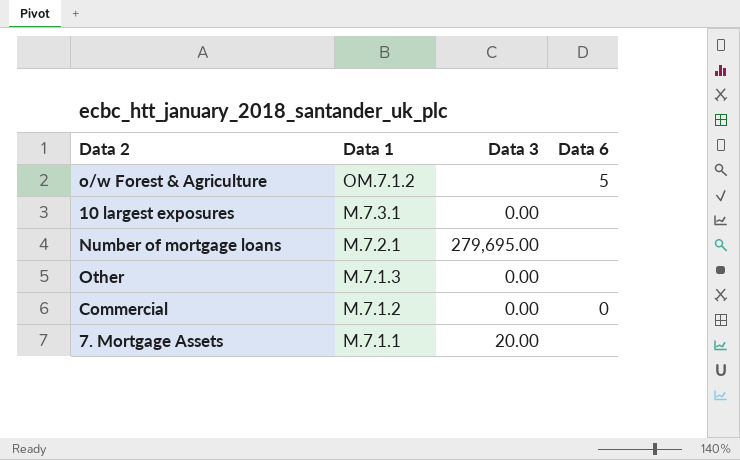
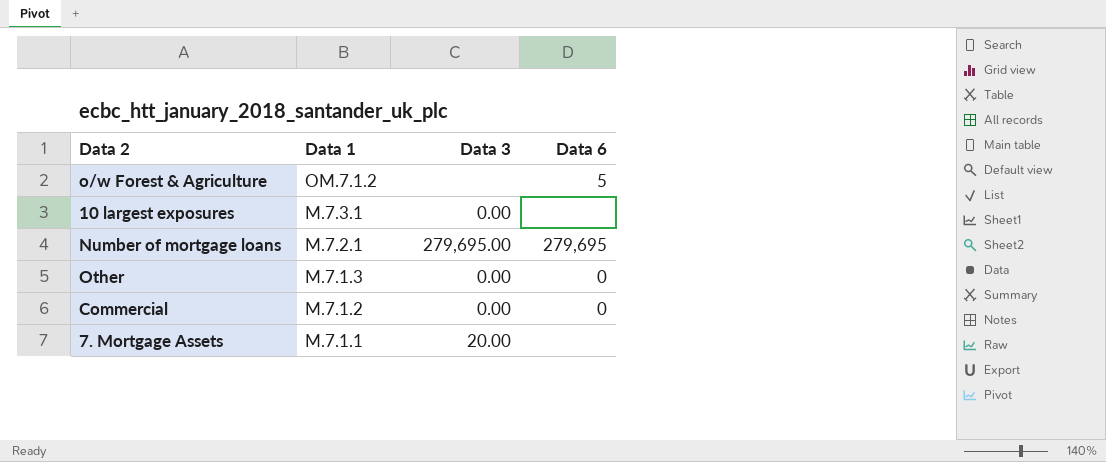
Number of mortgage loans | Data 6: none -> 279,695
Other | Data 6: none -> 0

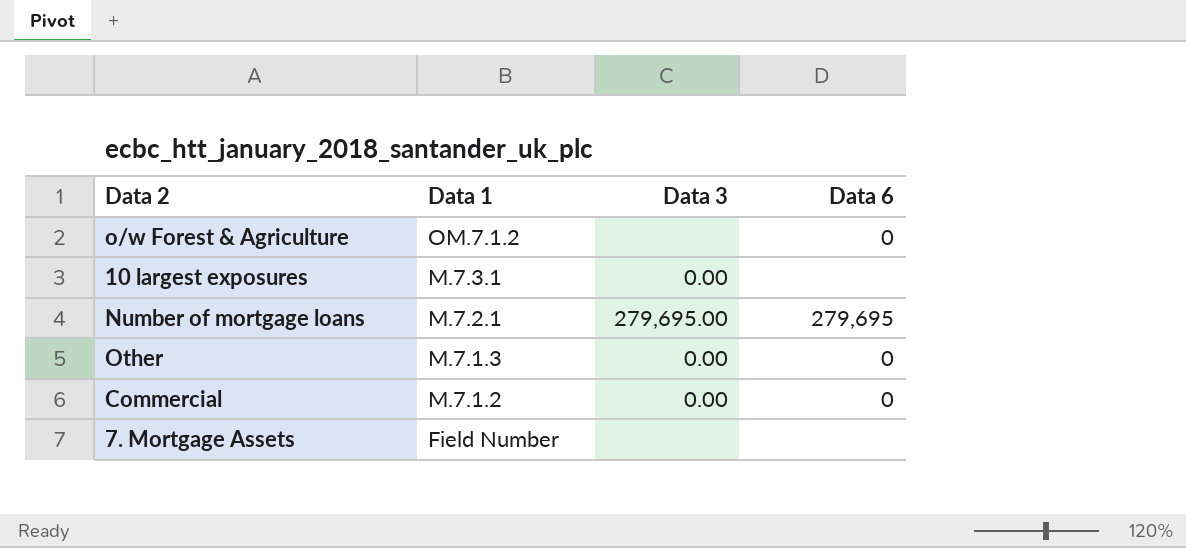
o/w Forest & Agriculture | Data 6: 5 -> 0
7. Mortgage Assets | Data 1: M.7.1.1 -> Field Number
7. Mortgage Assets | Data 3: 20.00 -> none

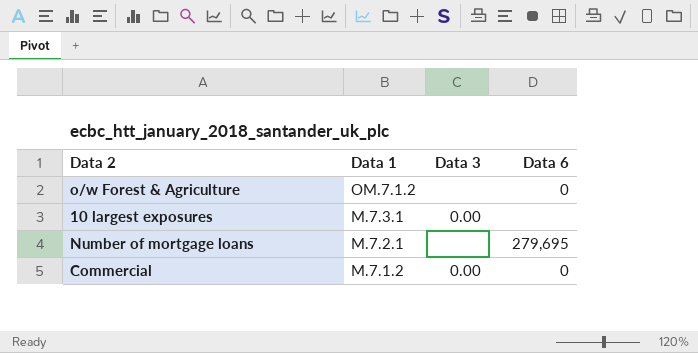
row Other: M.7.1.3 | 0.00 | 0 -> none
row 7. Mortgage Assets: Field Number | none | none -> none
Number of mortgage loans | Data 3: 279,695.00 -> none

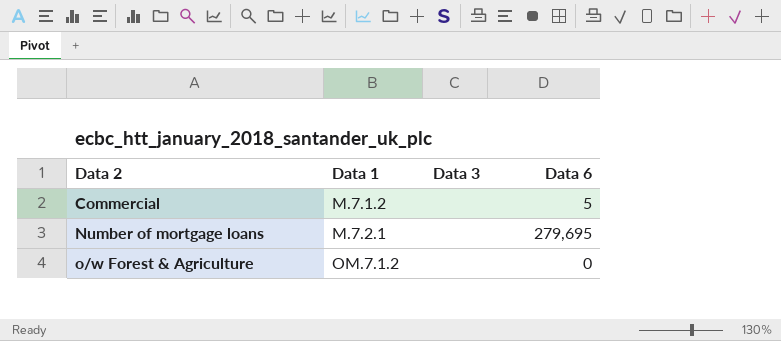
row order: Data 1 descending -> Data 2 ascending
row 10 largest exposures: M.7.3.1 | 0.00 | none -> none
Commercial | Data 3: 0.00 -> none
Commercial | Data 6: 0 -> 5

